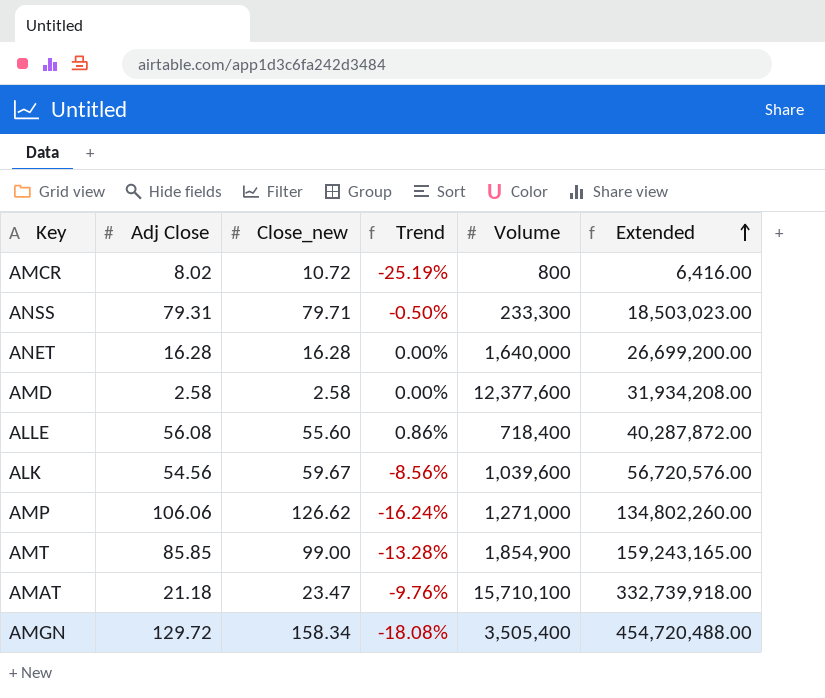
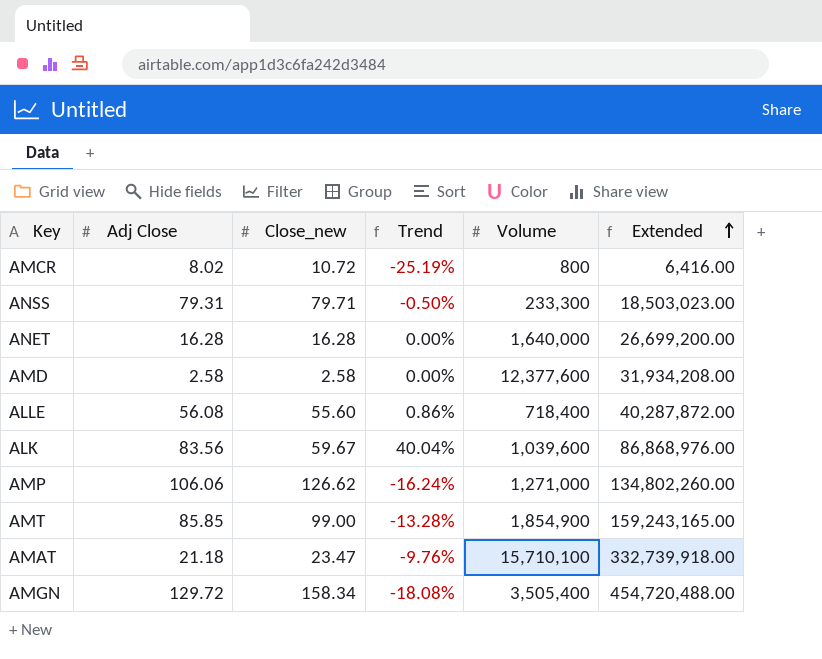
ALK | Adj Close: 54.56 -> 83.56
ALK | Trend: -8.56% -> 40.04%
ALK | Extended: 56,720,576.00 -> 86,868,976.00

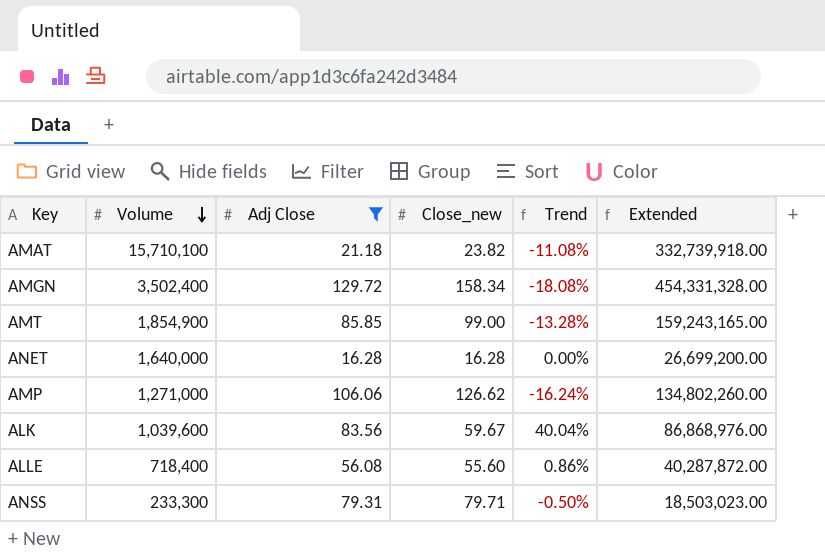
filter: none -> Adj Close >= 16.28
row order: Extended ascending -> Volume descending
column Volume | position: 5 -> 2
AMAT | Close_new: 23.47 -> 23.82
AMAT | Trend: -9.76% -> -11.08%
AMGN | Volume: 3,505,400 -> 3,502,400
AMGN | Extended: 454,720,488.00 -> 454,331,328.00

